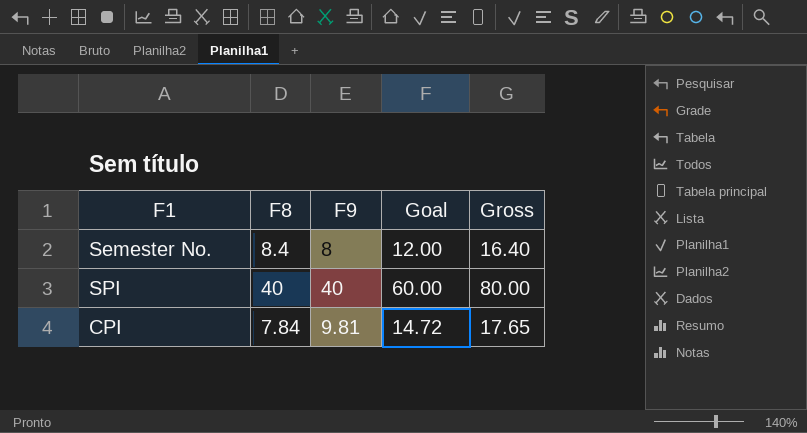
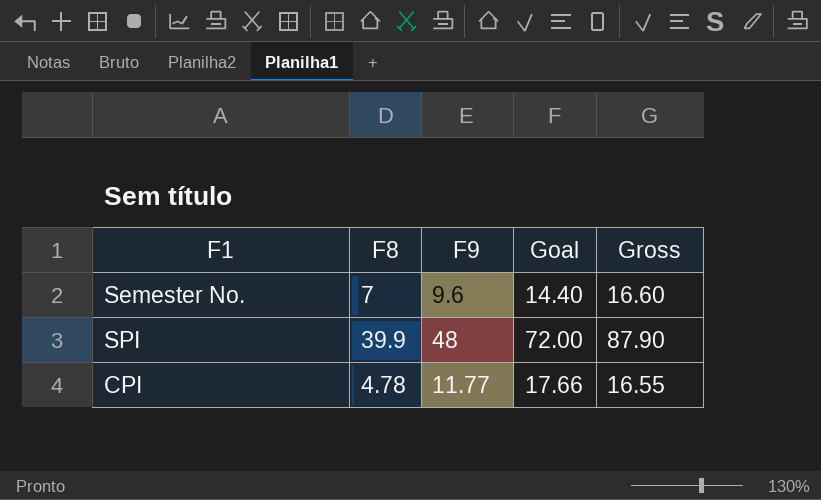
Semester No. | F8: 8.4 -> 7
Semester No. | F9: 8 -> 9.6
Semester No. | Goal: 12.00 -> 14.40
Semester No. | Gross: 16.40 -> 16.60
SPI | F8: 40 -> 39.9
SPI | F9: 40 -> 48
SPI | Goal: 60.00 -> 72.00
SPI | Gross: 80.00 -> 87.90
CPI | F8: 7.84 -> 4.78
CPI | F9: 9.81 -> 11.77
CPI | Goal: 14.72 -> 17.66
CPI | Gross: 17.65 -> 16.55

